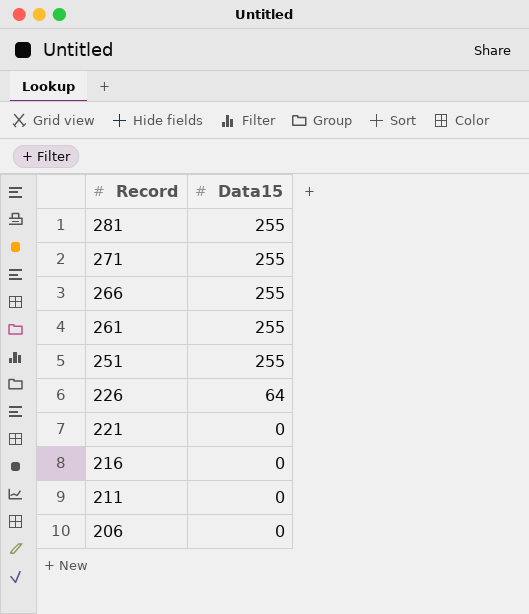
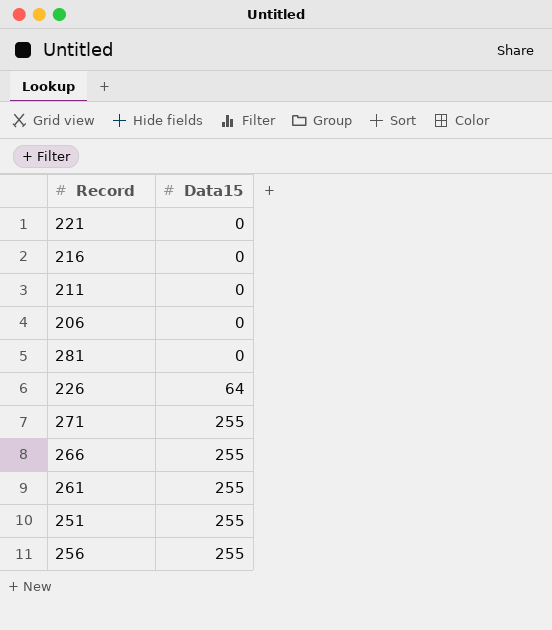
row order: Record descending -> Data15 ascending
281 | Data15: 255 -> 0
row 256: none -> 255

